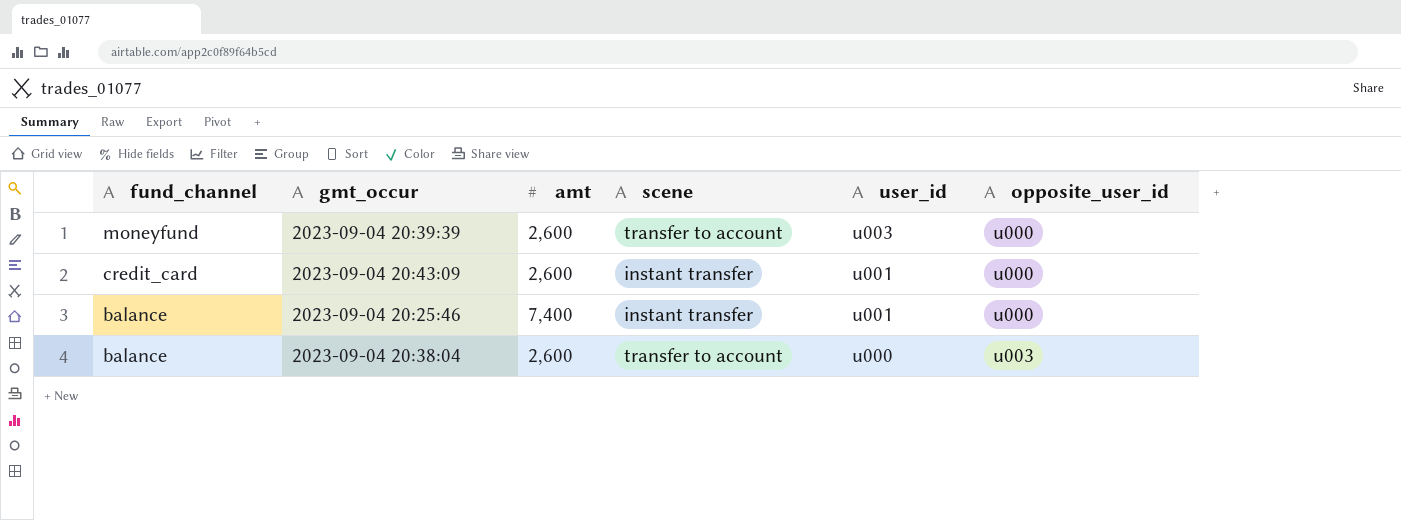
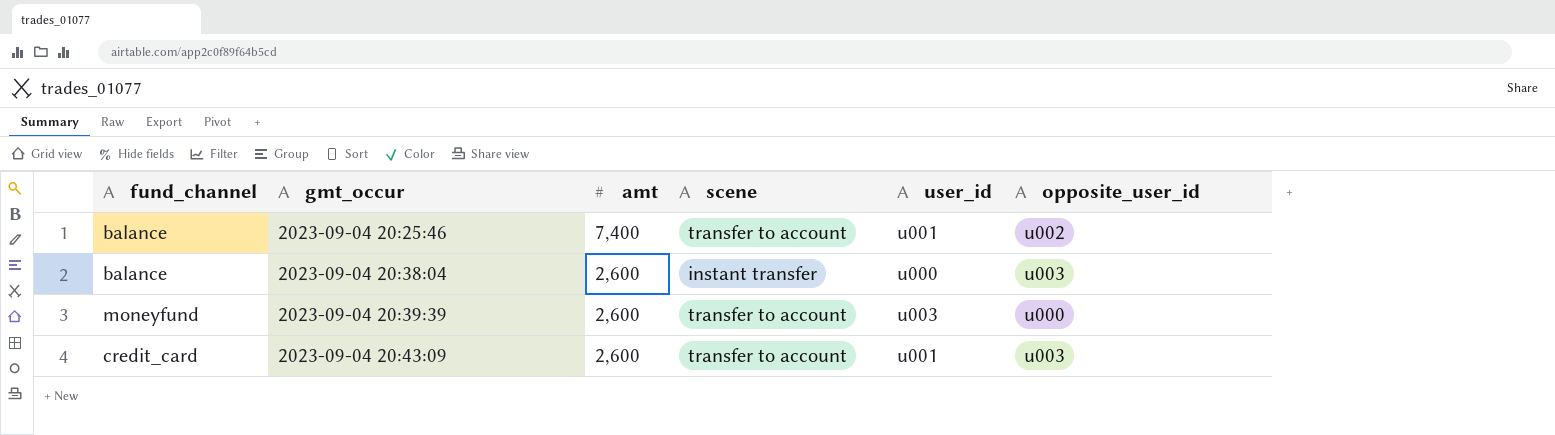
row order: fund_channel descending -> gmt_occur ascending
2023-09-04 20:25:46 | scene: instant transfer -> transfer to account
2023-09-04 20:25:46 | opposite_user_id: u000 -> u002
2023-09-04 20:38:04 | scene: transfer to account -> instant transfer
2023-09-04 20:43:09 | scene: instant transfer -> transfer to account
2023-09-04 20:43:09 | opposite_user_id: u000 -> u003

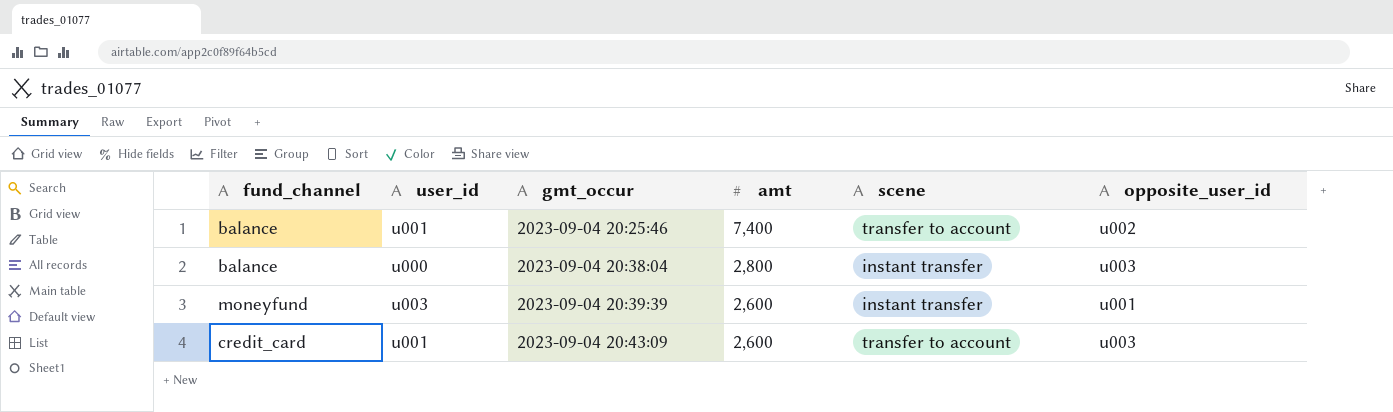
column user_id | position: 5 -> 2
2023-09-04 20:38:04 | amt: 2,600 -> 2,800
2023-09-04 20:39:39 | scene: transfer to account -> instant transfer
2023-09-04 20:39:39 | opposite_user_id: u000 -> u001

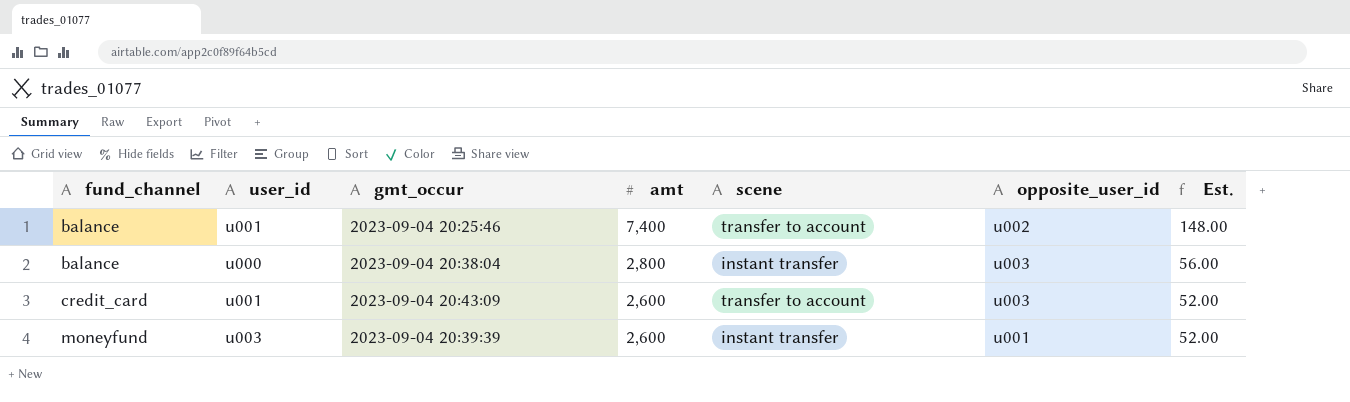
row order: gmt_occur ascending -> fund_channel ascending
column Est. | formula: none -> [amt] * 0.02

